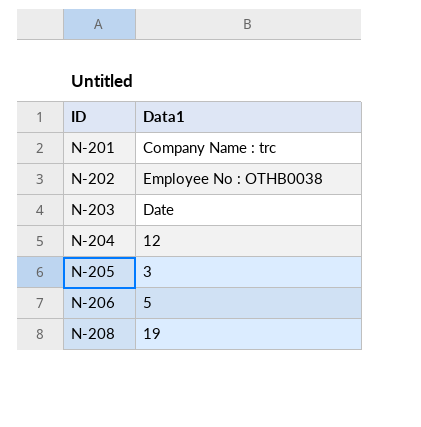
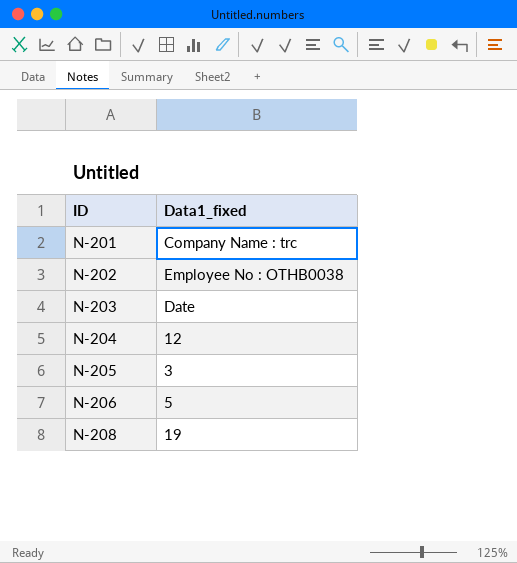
column name: Data1 -> Data1_fixed

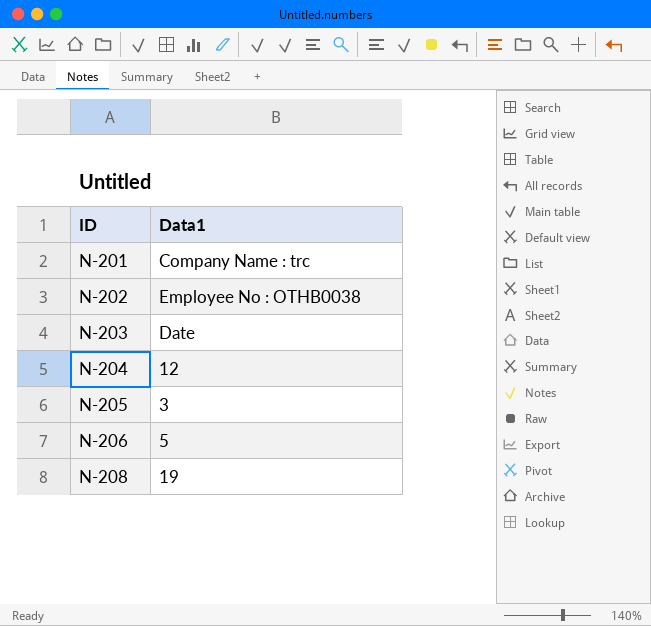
column name: Data1_fixed -> Data1

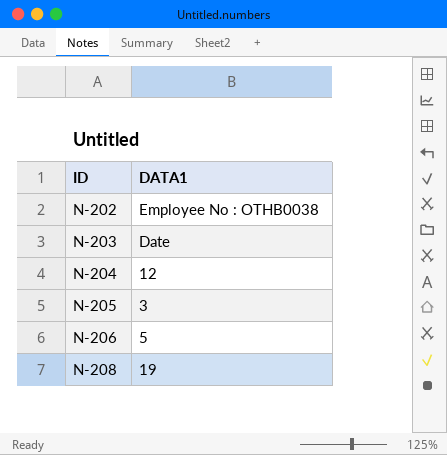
column name: Data1 -> DATA1
row N-201: Company Name : trc -> none

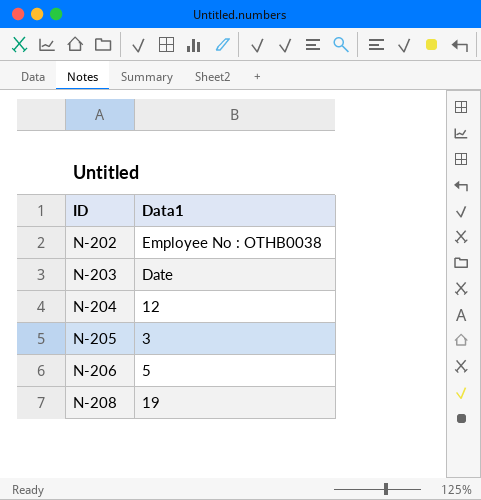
column name: DATA1 -> Data1

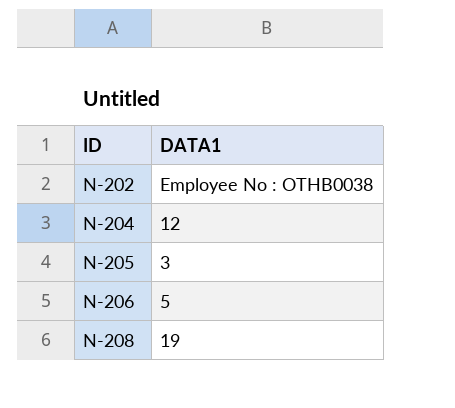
column name: Data1 -> DATA1
row N-203: Date -> none

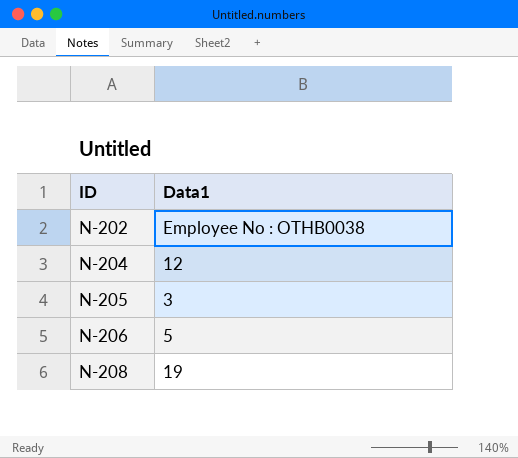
column name: DATA1 -> Data1

